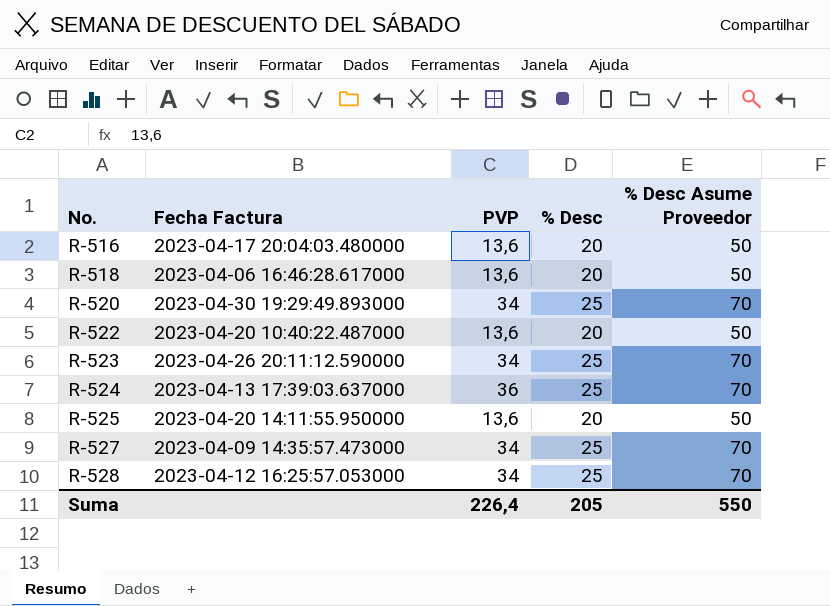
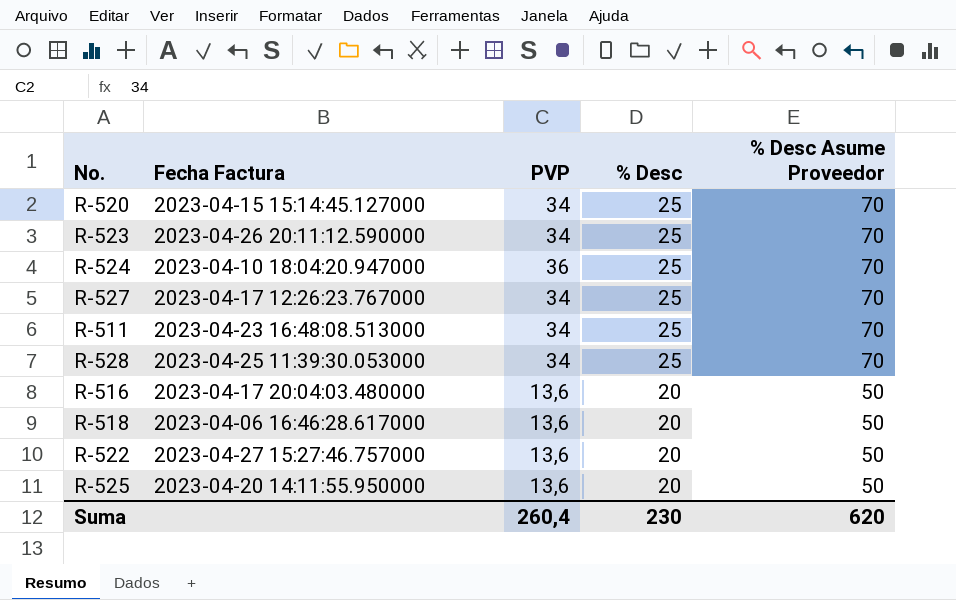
row order: No. ascending -> % Desc descending
R-520 | Fecha Factura: 2023-04-30 19:29:49.893000 -> 2023-04-15 15:14:45.127000
R-524 | Fecha Factura: 2023-04-13 17:39:03.637000 -> 2023-04-10 18:04:20.947000
R-527 | Fecha Factura: 2023-04-09 14:35:57.473000 -> 2023-04-17 12:26:23.767000
row R-511: none -> 2023-04-23 16:48:08.513000 | 34 | 25 | 70
R-528 | Fecha Factura: 2023-04-12 16:25:57.053000 -> 2023-04-25 11:39:30.053000
R-522 | Fecha Factura: 2023-04-20 10:40:22.487000 -> 2023-04-27 15:27:46.757000
Suma | PVP: 226,4 -> 260,4
Suma | % Desc: 205 -> 230
Suma | % Desc Asume Proveedor: 550 -> 620

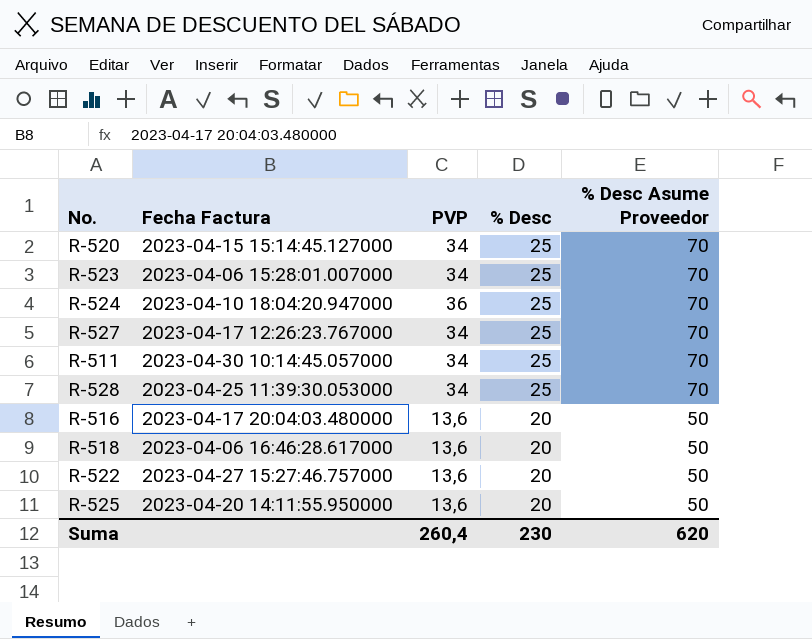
R-523 | Fecha Factura: 2023-04-26 20:11:12.590000 -> 2023-04-06 15:28:01.007000
R-511 | Fecha Factura: 2023-04-23 16:48:08.513000 -> 2023-04-30 10:14:45.057000

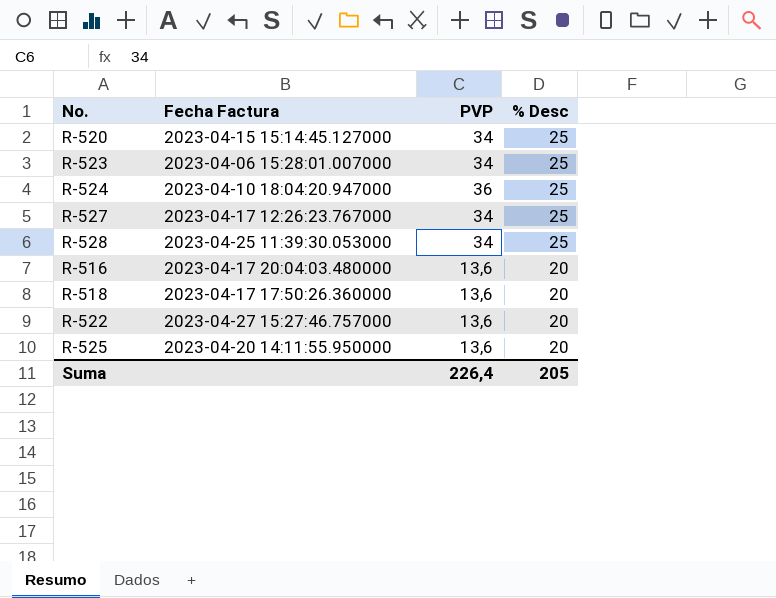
column % Desc Asume Proveedor | position: 5 -> none
row R-511: 2023-04-30 10:14:45.057000 | 34 | 25 | 70 -> none
R-518 | Fecha Factura: 2023-04-06 16:46:28.617000 -> 2023-04-17 17:50:26.360000
Suma | PVP: 260,4 -> 226,4
Suma | % Desc: 230 -> 205

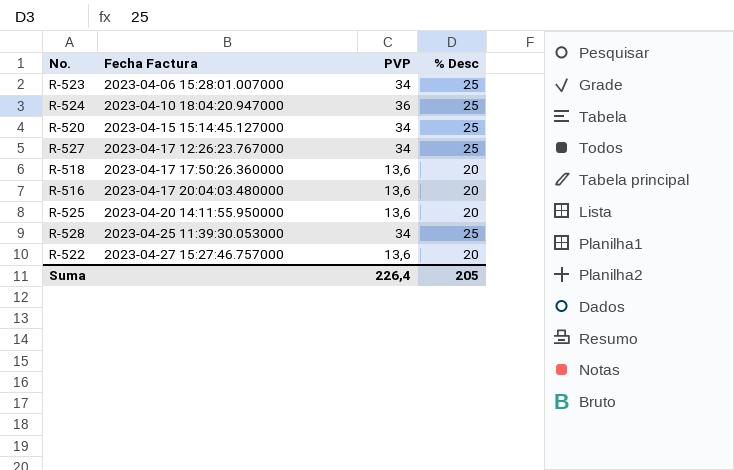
row order: % Desc descending -> Fecha Factura ascending

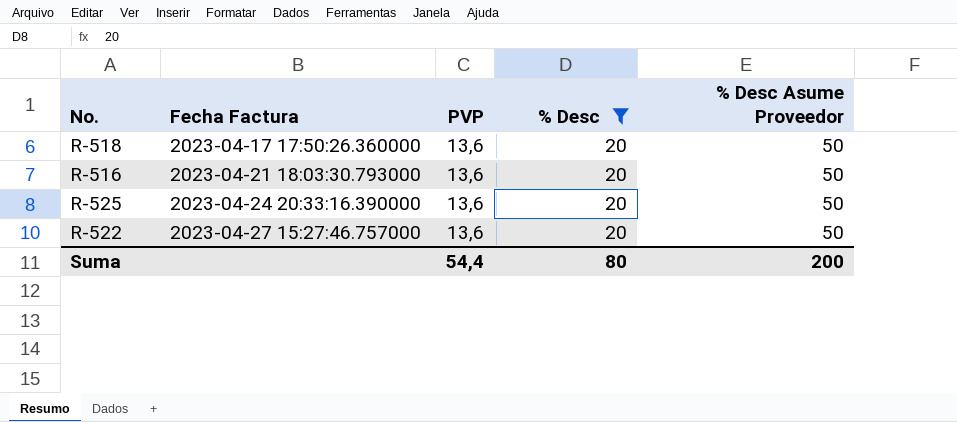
filter: none -> % Desc = 20
column % Desc Asume Proveedor | position: none -> 5
R-516 | Fecha Factura: 2023-04-17 20:04:03.480000 -> 2023-04-21 18:03:30.793000
R-525 | Fecha Factura: 2023-04-20 14:11:55.950000 -> 2023-04-24 20:33:16.390000
Suma | PVP: 226,4 -> 54,4
Suma | % Desc: 205 -> 80

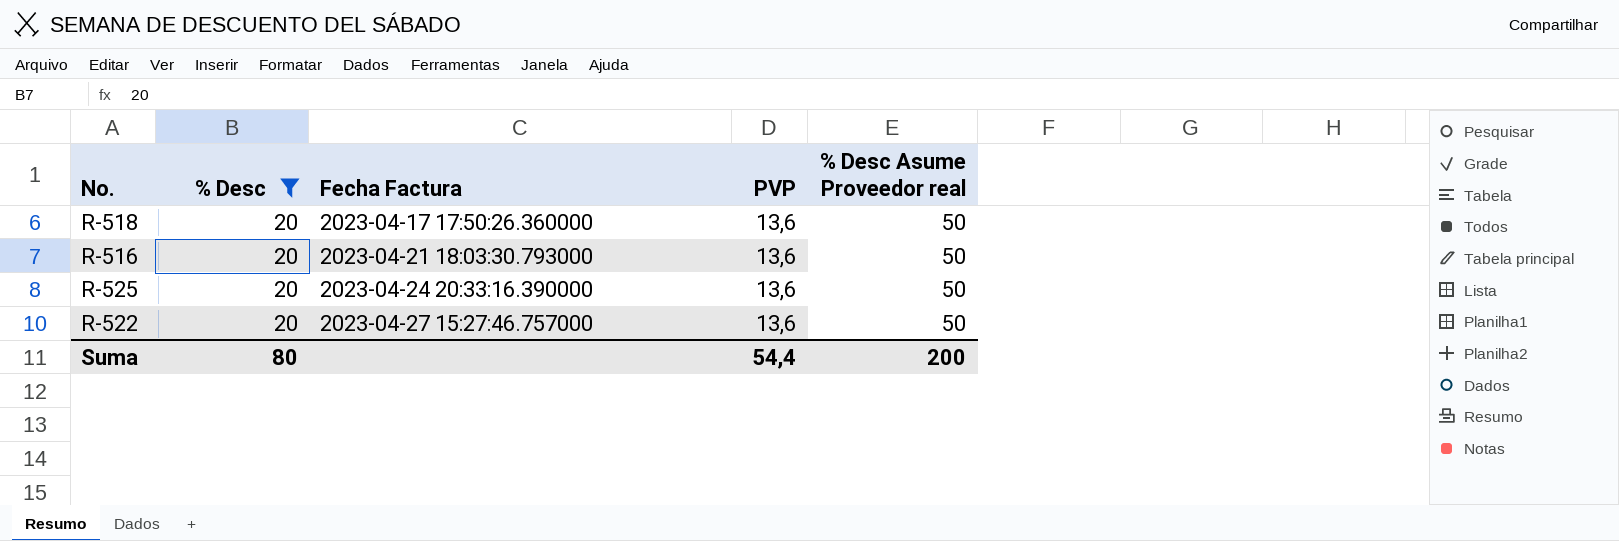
column % Desc | position: 4 -> 2
column name: % Desc Asume Proveedor -> % Desc Asume Proveedor real

